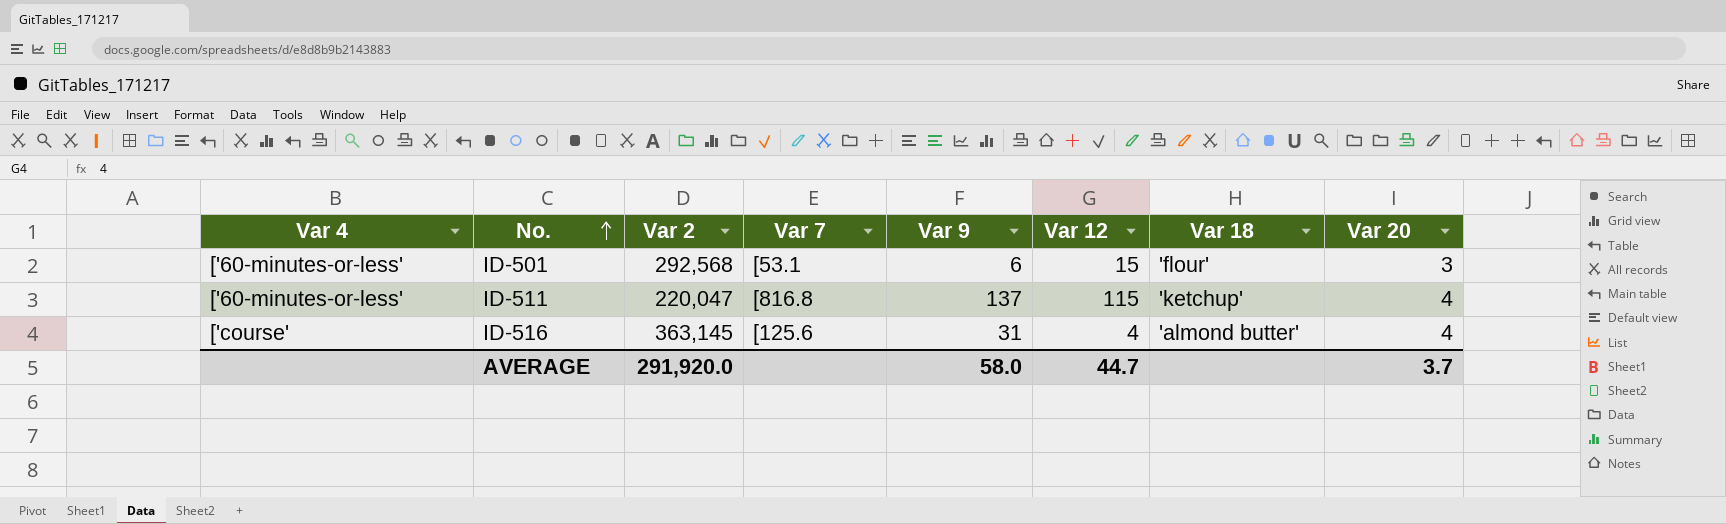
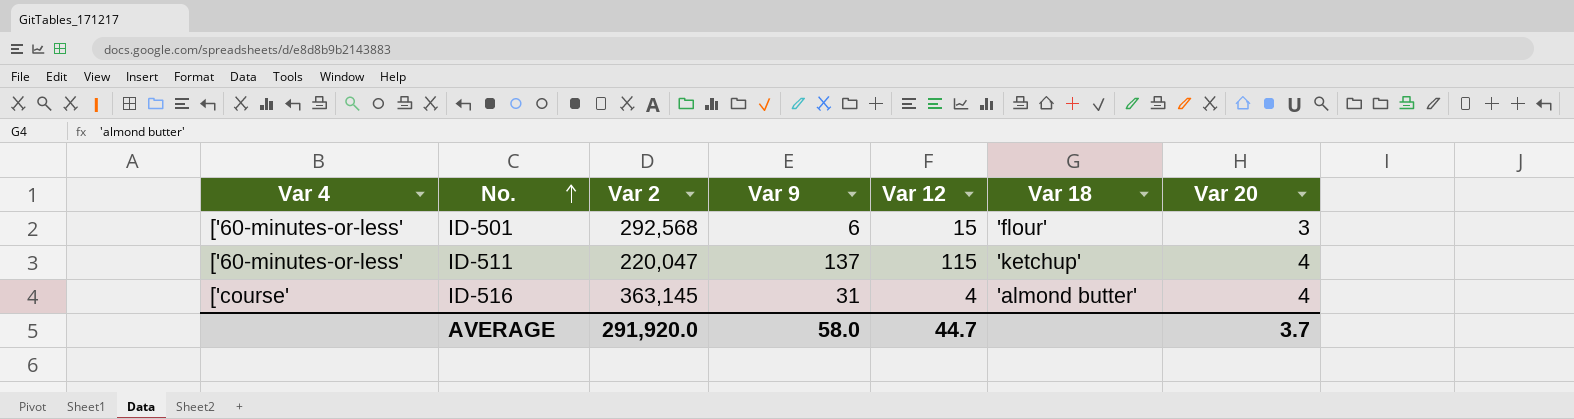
column Var 7 | position: 4 -> none

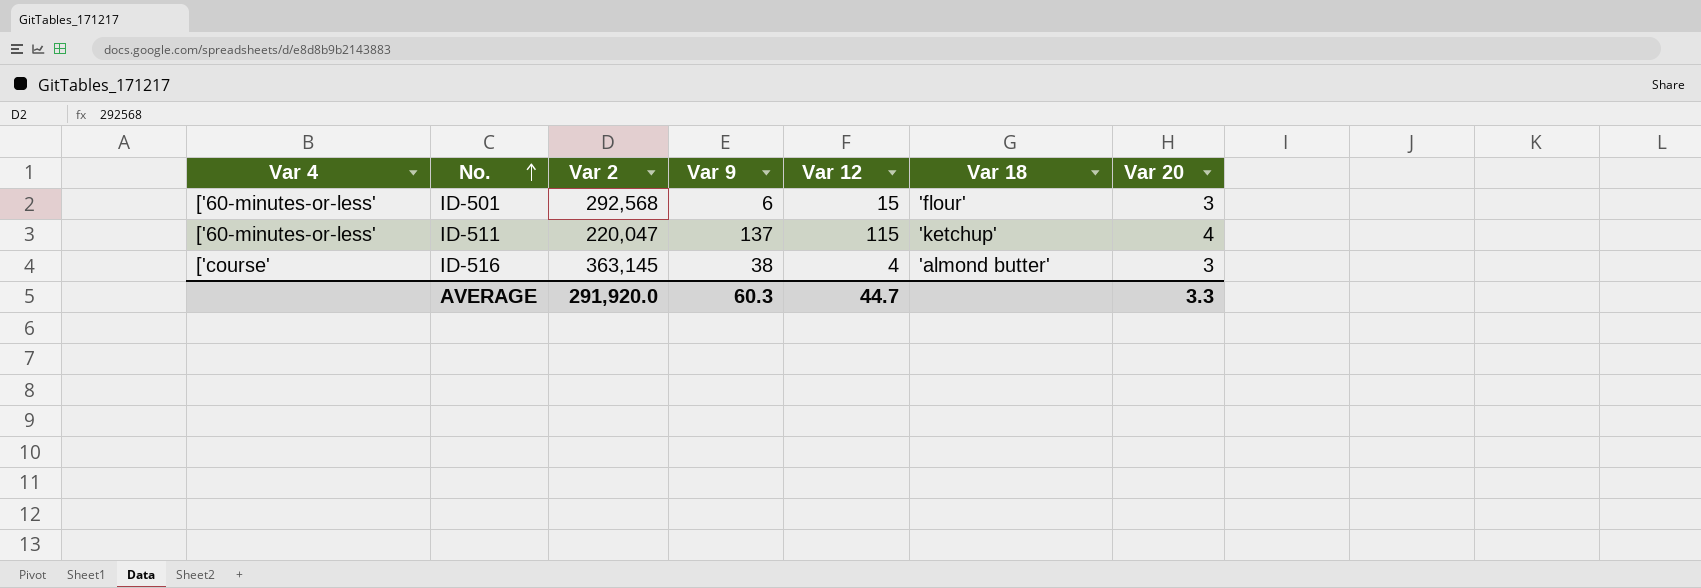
ID-516 | Var 9: 31 -> 38
ID-516 | Var 20: 4 -> 3
AVERAGE | Var 9: 58.0 -> 60.3
AVERAGE | Var 20: 3.7 -> 3.3

